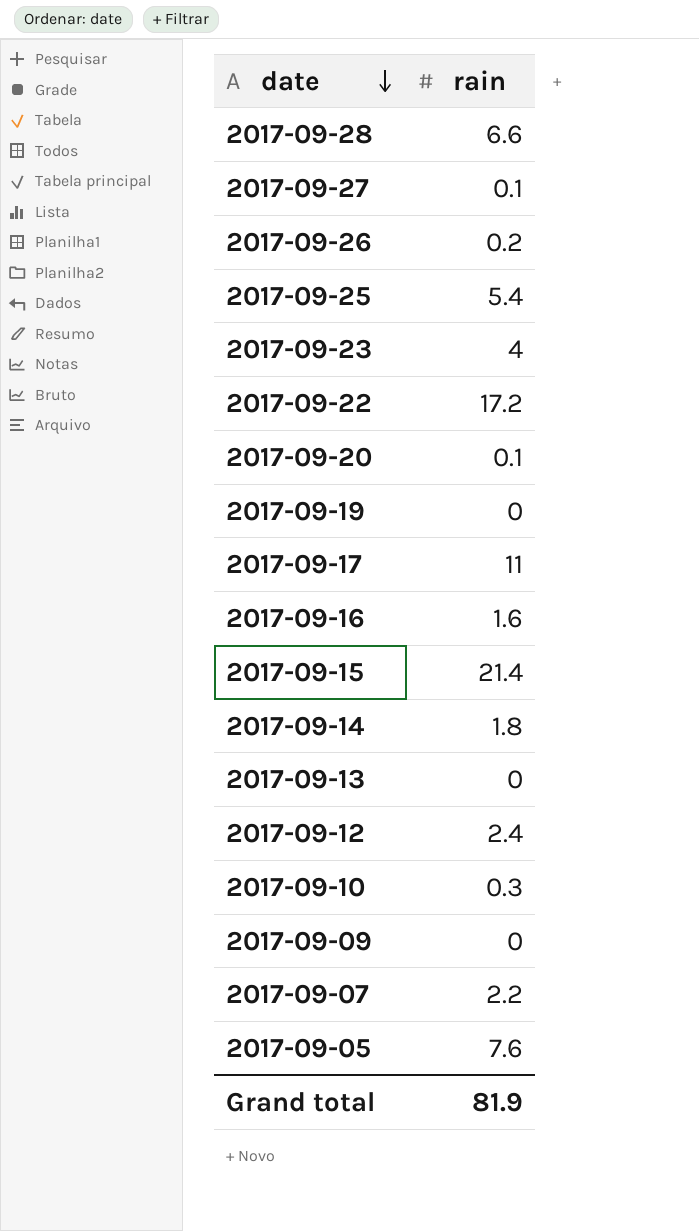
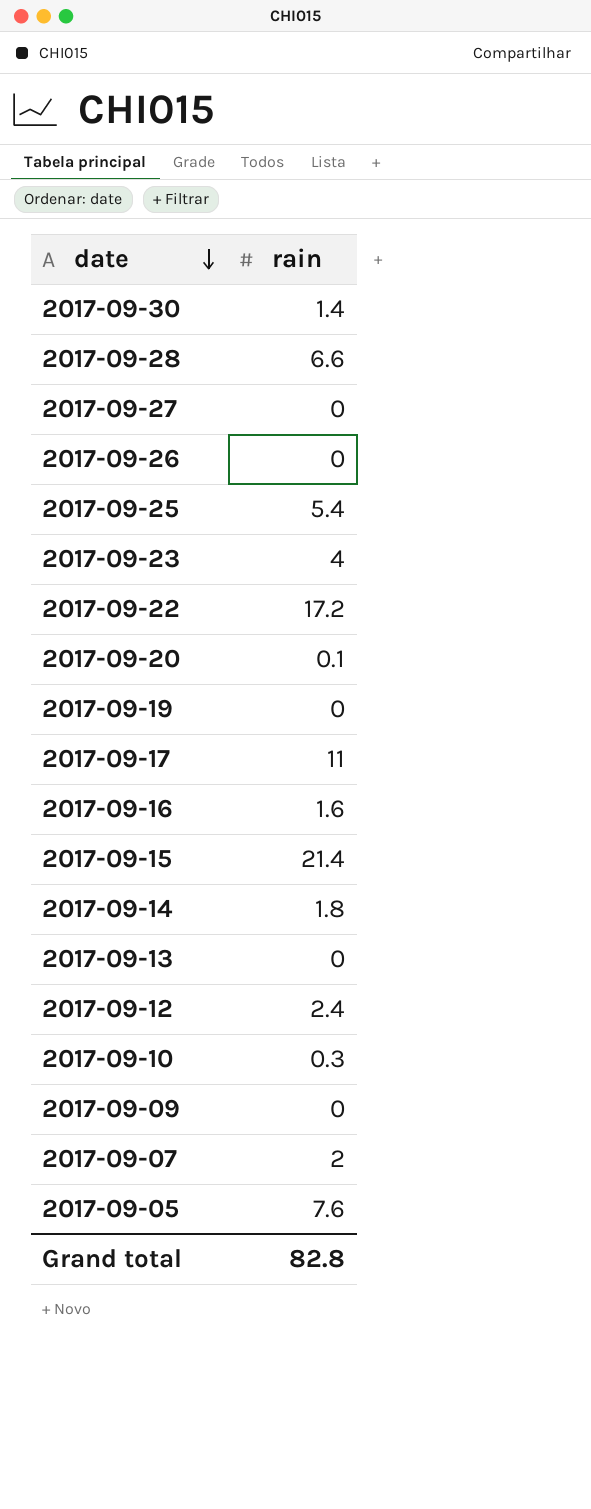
row 2017-09-30: none -> 1.4
2017-09-27 | rain: 0.1 -> 0
2017-09-26 | rain: 0.2 -> 0
2017-09-07 | rain: 2.2 -> 2
Grand total | rain: 81.9 -> 82.8

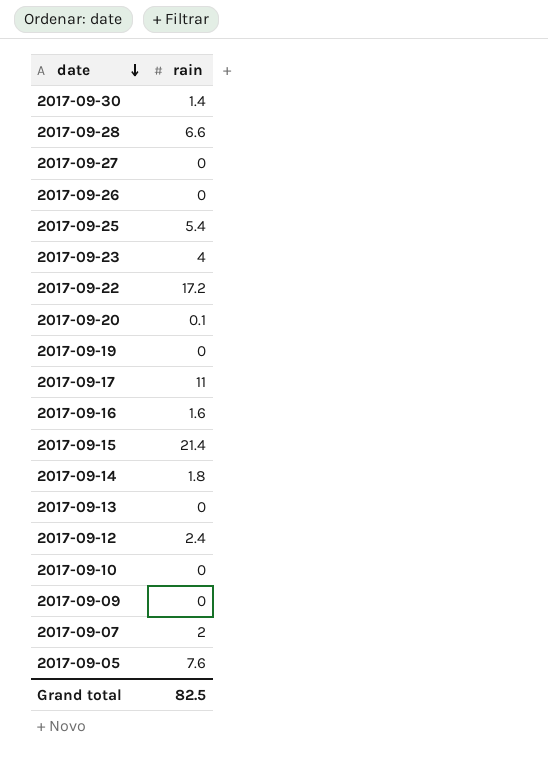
2017-09-10 | rain: 0.3 -> 0
Grand total | rain: 82.8 -> 82.5

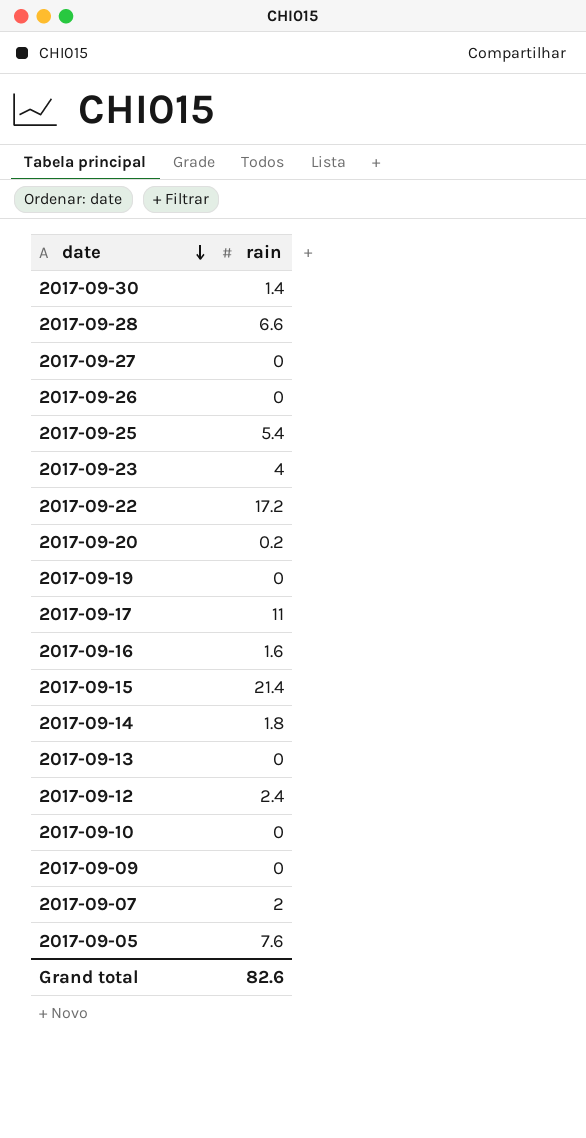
2017-09-20 | rain: 0.1 -> 0.2
Grand total | rain: 82.5 -> 82.6

